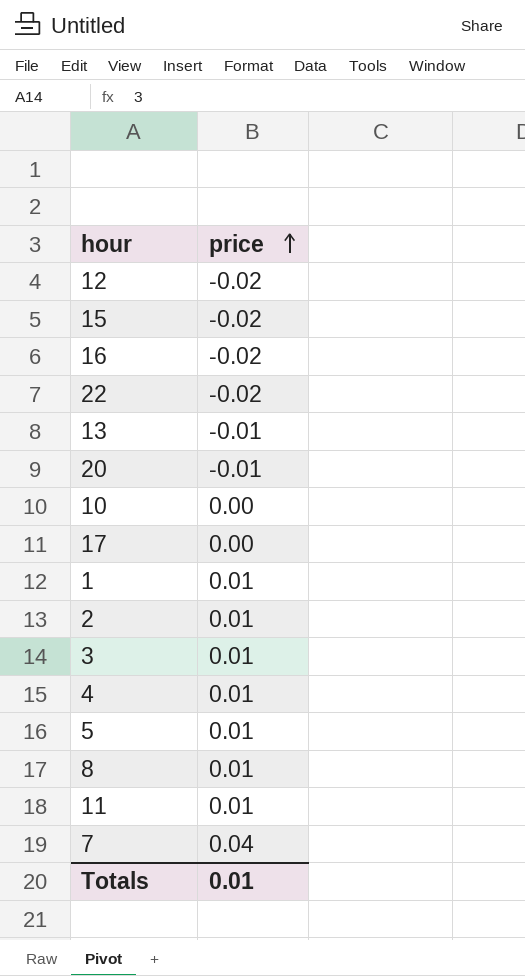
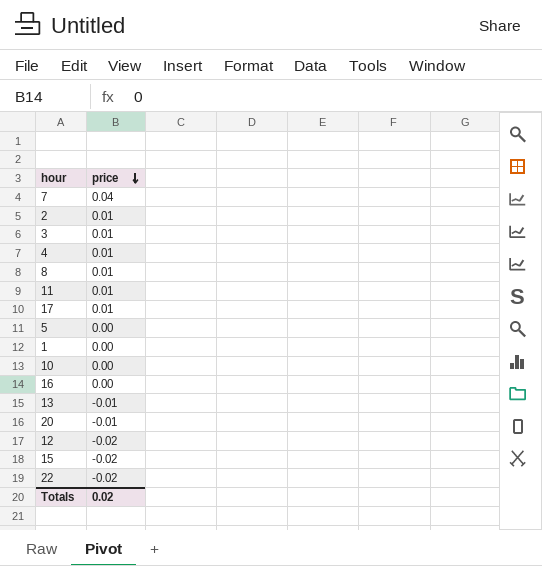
row order: price ascending -> price descending
17 | price: 0.00 -> 0.01
5 | price: 0.01 -> 0.00
1 | price: 0.01 -> 0.00
16 | price: -0.02 -> 0.00
Totals | price: 0.01 -> 0.02

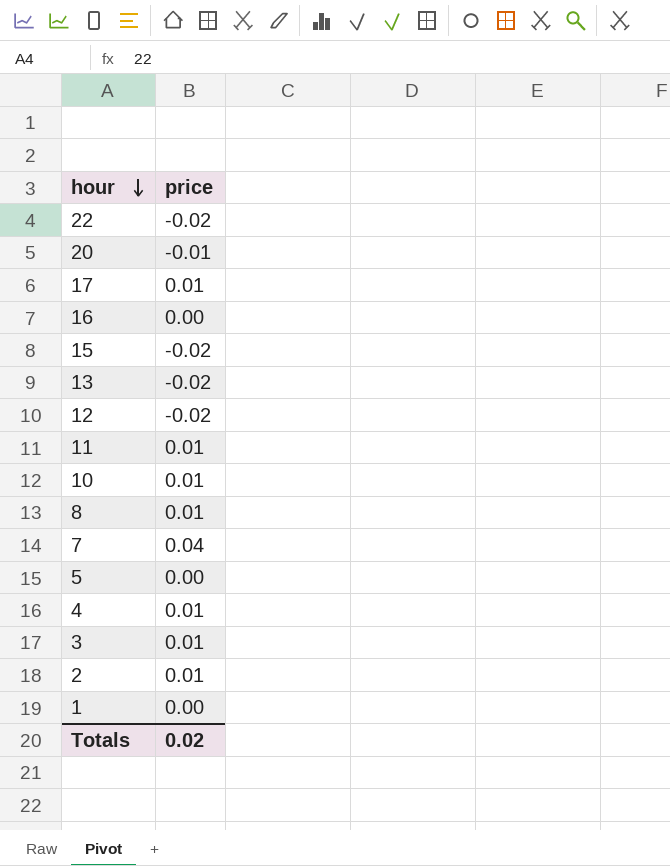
row order: price descending -> hour descending
13 | price: -0.01 -> -0.02
10 | price: 0.00 -> 0.01

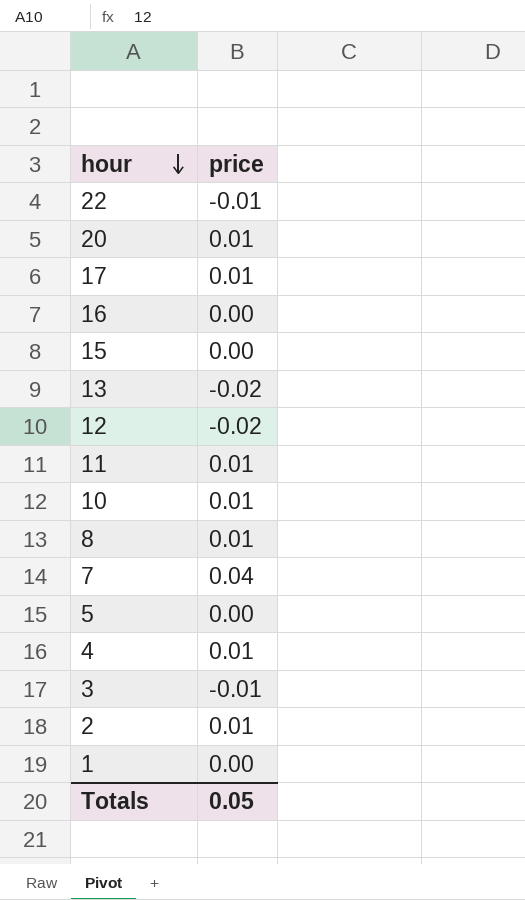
22 | price: -0.02 -> -0.01
20 | price: -0.01 -> 0.01
15 | price: -0.02 -> 0.00
3 | price: 0.01 -> -0.01
Totals | price: 0.02 -> 0.05

